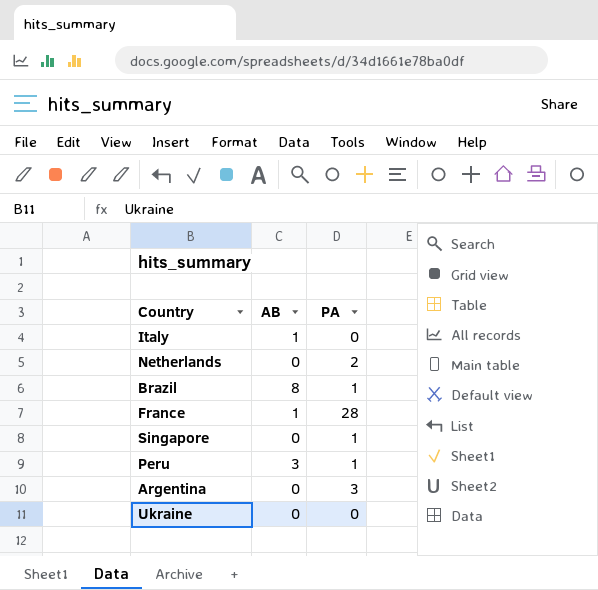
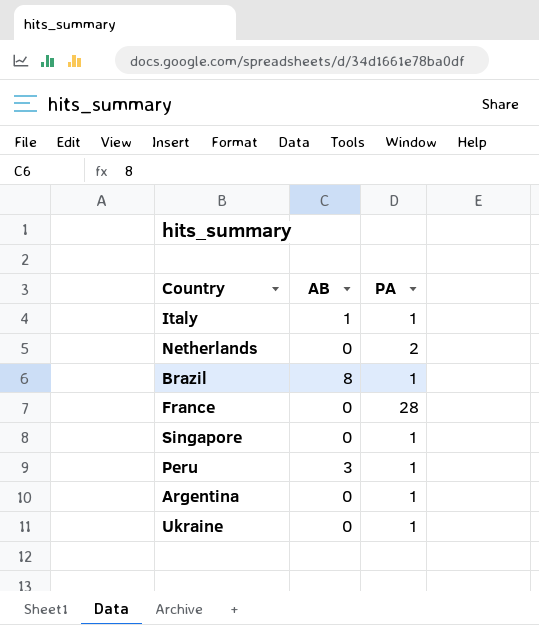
Italy | PA: 0 -> 1
France | AB: 1 -> 0
Argentina | PA: 3 -> 1
Ukraine | PA: 0 -> 1

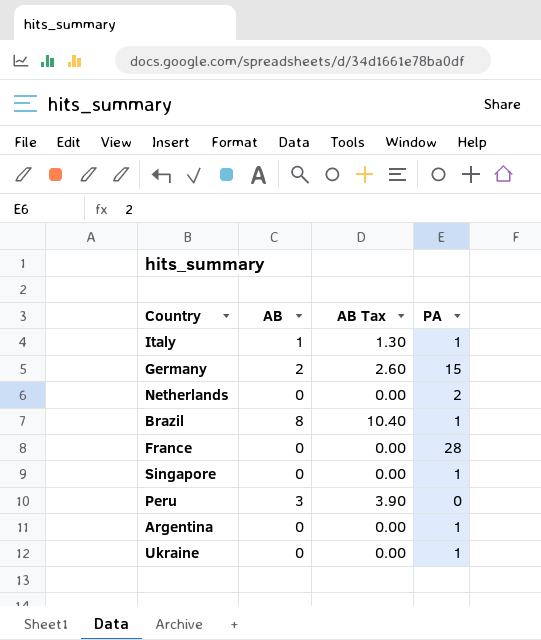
column AB Tax | formula: none -> [AB] * 1.3
row Germany: none -> 2 | 2.60 | 15
Peru | PA: 1 -> 0

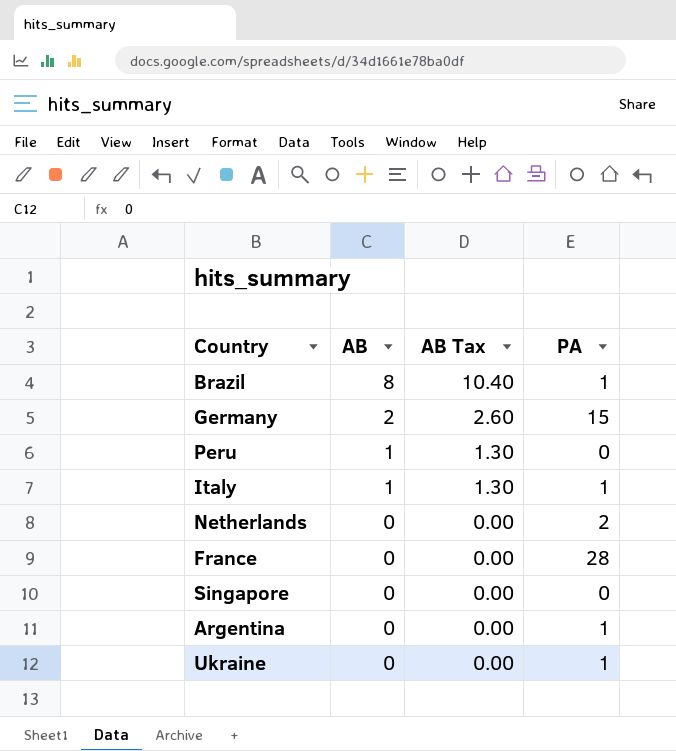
row order: none -> AB descending
Peru | AB: 3 -> 1
Peru | AB Tax: 3.90 -> 1.30
Singapore | PA: 1 -> 0

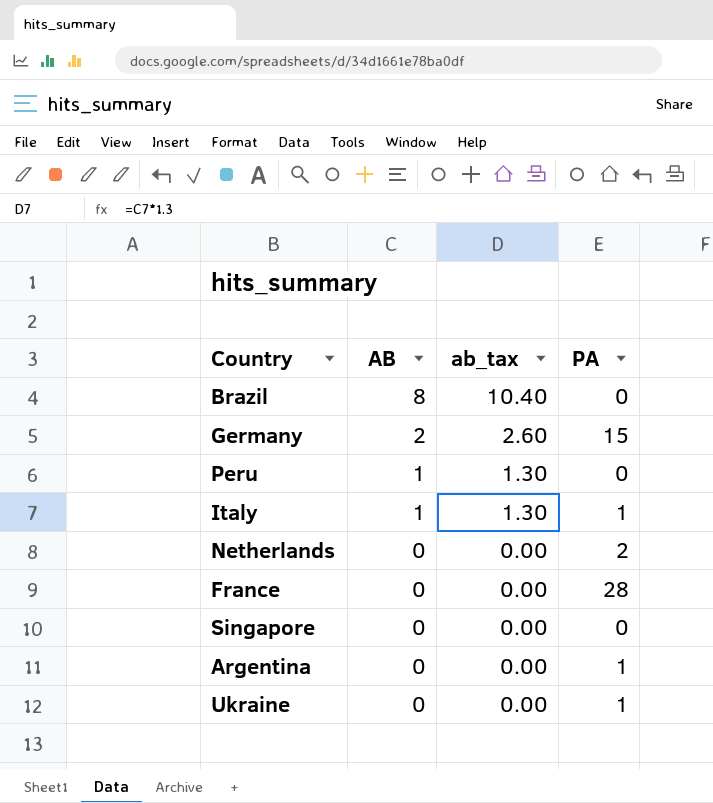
column name: AB Tax -> ab_tax
Brazil | PA: 1 -> 0

